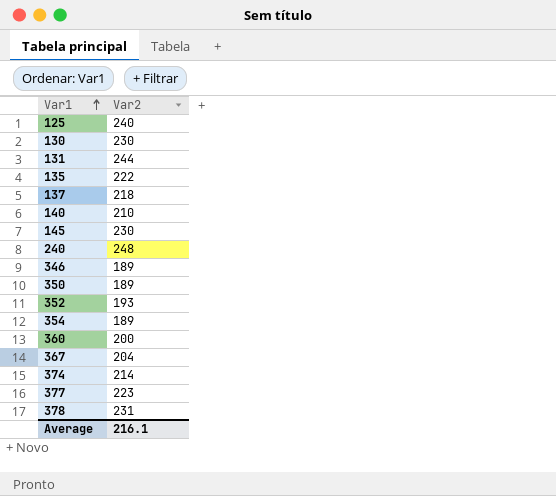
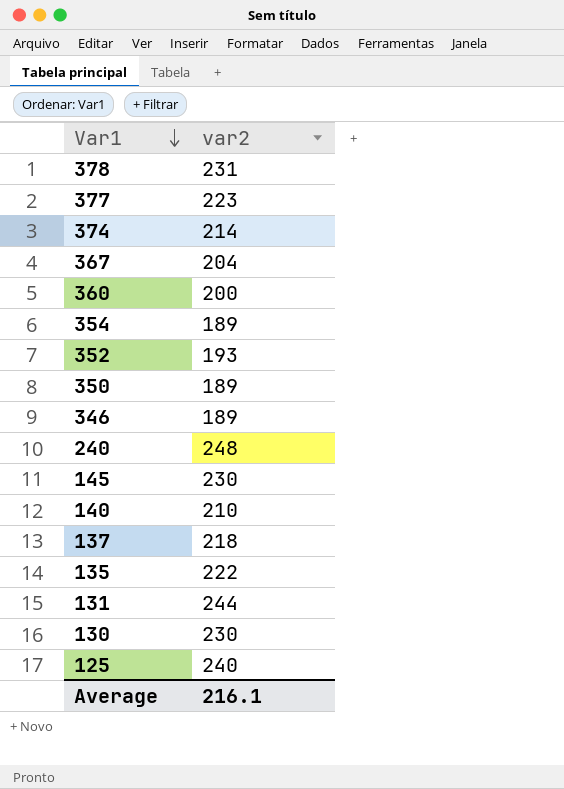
row order: Var1 ascending -> Var1 descending
column name: Var2 -> var2

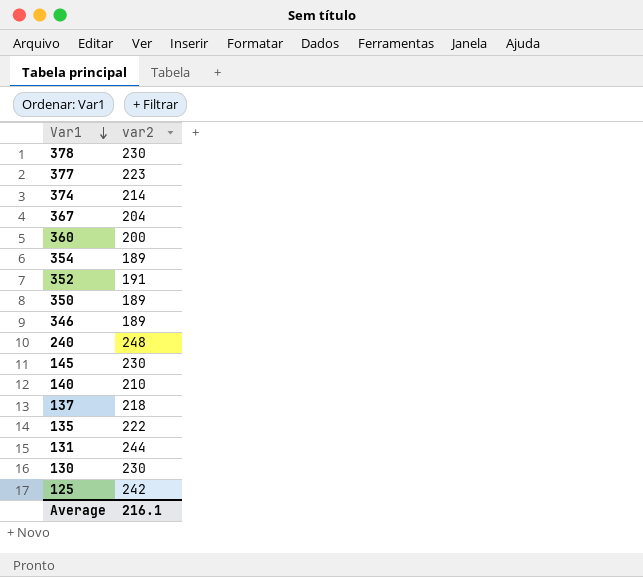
378 | var2: 231 -> 230
352 | var2: 193 -> 191
125 | var2: 240 -> 242

